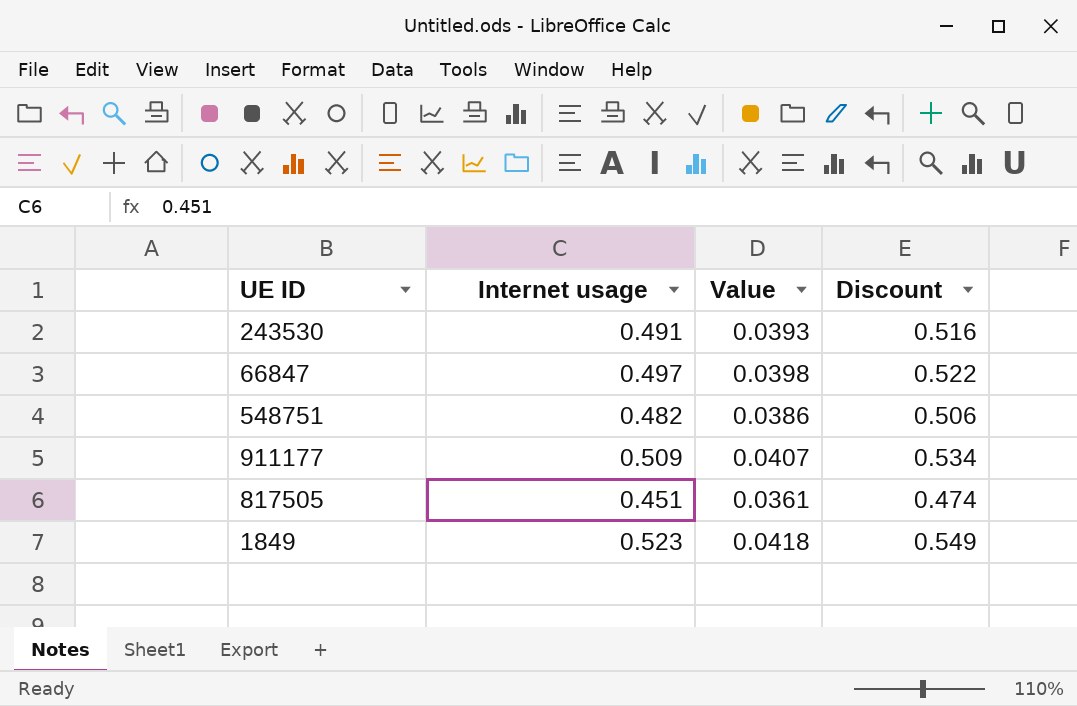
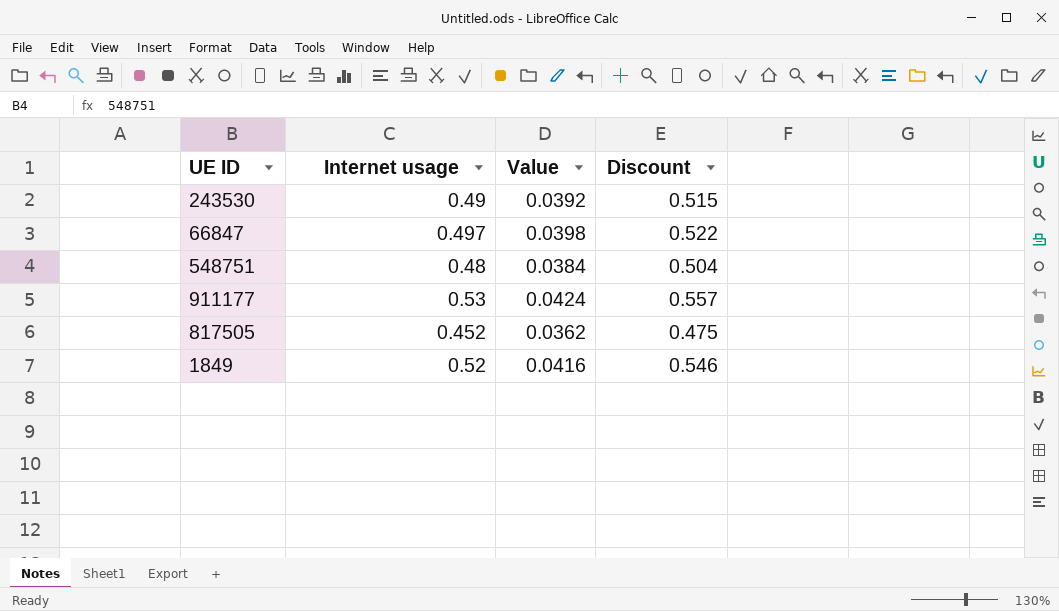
243530 | Internet usage: 0.491 -> 0.49
243530 | Value: 0.0393 -> 0.0392
243530 | Discount: 0.516 -> 0.515
548751 | Internet usage: 0.482 -> 0.48
548751 | Value: 0.0386 -> 0.0384
548751 | Discount: 0.506 -> 0.504
911177 | Internet usage: 0.509 -> 0.53
911177 | Value: 0.0407 -> 0.0424
911177 | Discount: 0.534 -> 0.557
817505 | Internet usage: 0.451 -> 0.452
817505 | Value: 0.0361 -> 0.0362
817505 | Discount: 0.474 -> 0.475
1849 | Internet usage: 0.523 -> 0.52
1849 | Value: 0.0418 -> 0.0416
1849 | Discount: 0.549 -> 0.546

